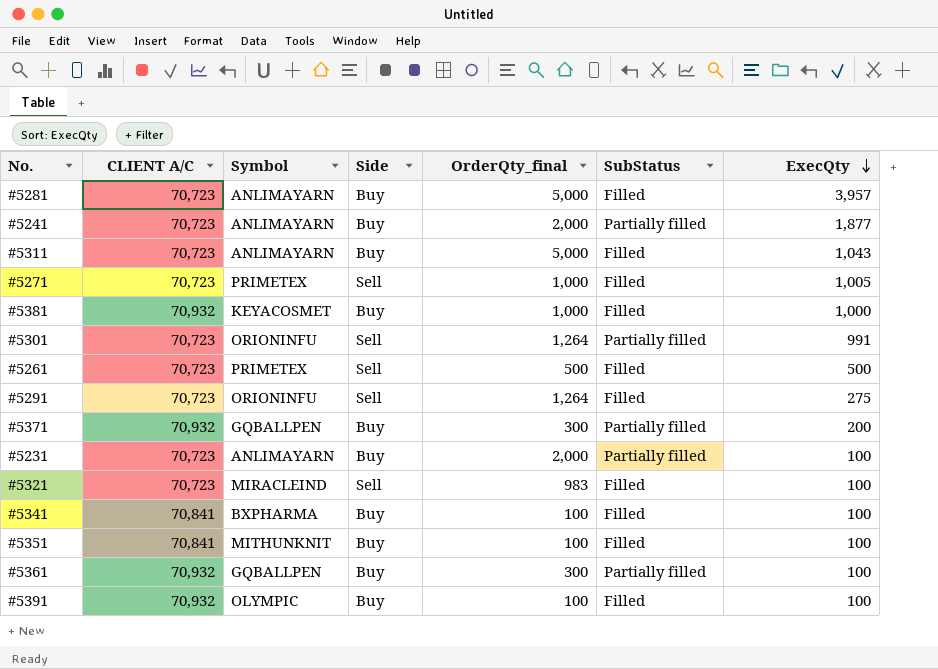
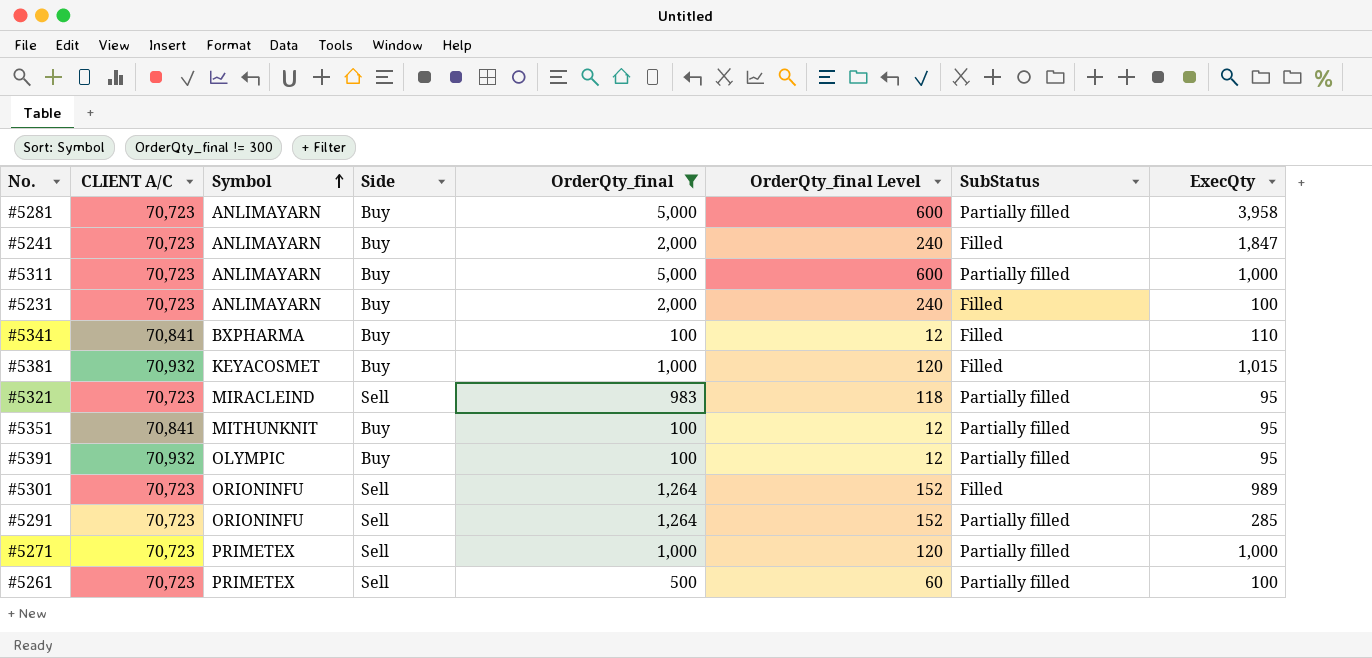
filter: none -> OrderQty_final != 300
row order: ExecQty descending -> Symbol ascending
column OrderQty_final Level | formula: none -> [OrderQty_final] * 0.12
#5281 | SubStatus: Filled -> Partially filled
#5281 | ExecQty: 3,957 -> 3,958
#5241 | SubStatus: Partially filled -> Filled
#5241 | ExecQty: 1,877 -> 1,847
#5311 | SubStatus: Filled -> Partially filled
#5311 | ExecQty: 1,043 -> 1,000
#5231 | SubStatus: Partially filled -> Filled
#5341 | ExecQty: 100 -> 110
#5381 | ExecQty: 1,000 -> 1,015
#5321 | SubStatus: Filled -> Partially filled
#5321 | ExecQty: 100 -> 95
#5351 | SubStatus: Filled -> Partially filled
#5351 | ExecQty: 100 -> 95
#5391 | SubStatus: Filled -> Partially filled
#5391 | ExecQty: 100 -> 95
#5301 | SubStatus: Partially filled -> Filled
#5301 | ExecQty: 991 -> 989
#5291 | SubStatus: Filled -> Partially filled
#5291 | ExecQty: 275 -> 285
#5271 | SubStatus: Filled -> Partially filled
#5271 | ExecQty: 1,005 -> 1,000
#5261 | SubStatus: Filled -> Partially filled
#5261 | ExecQty: 500 -> 100

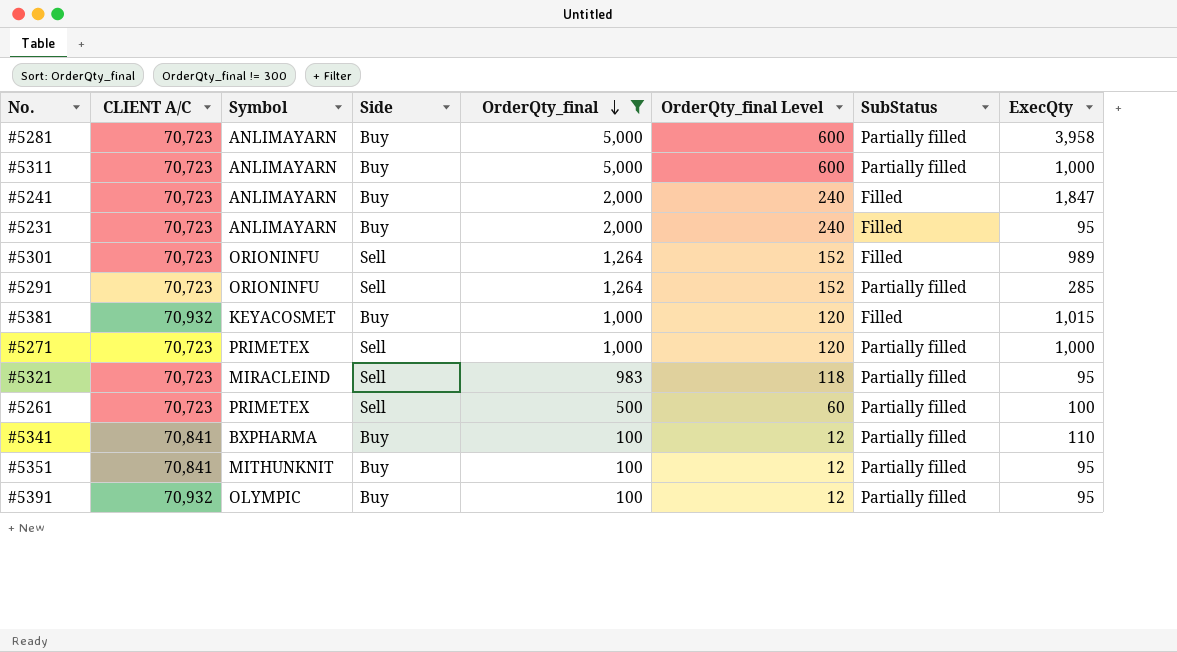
row order: Symbol ascending -> OrderQty_final descending
#5231 | ExecQty: 100 -> 95
#5341 | SubStatus: Filled -> Partially filled

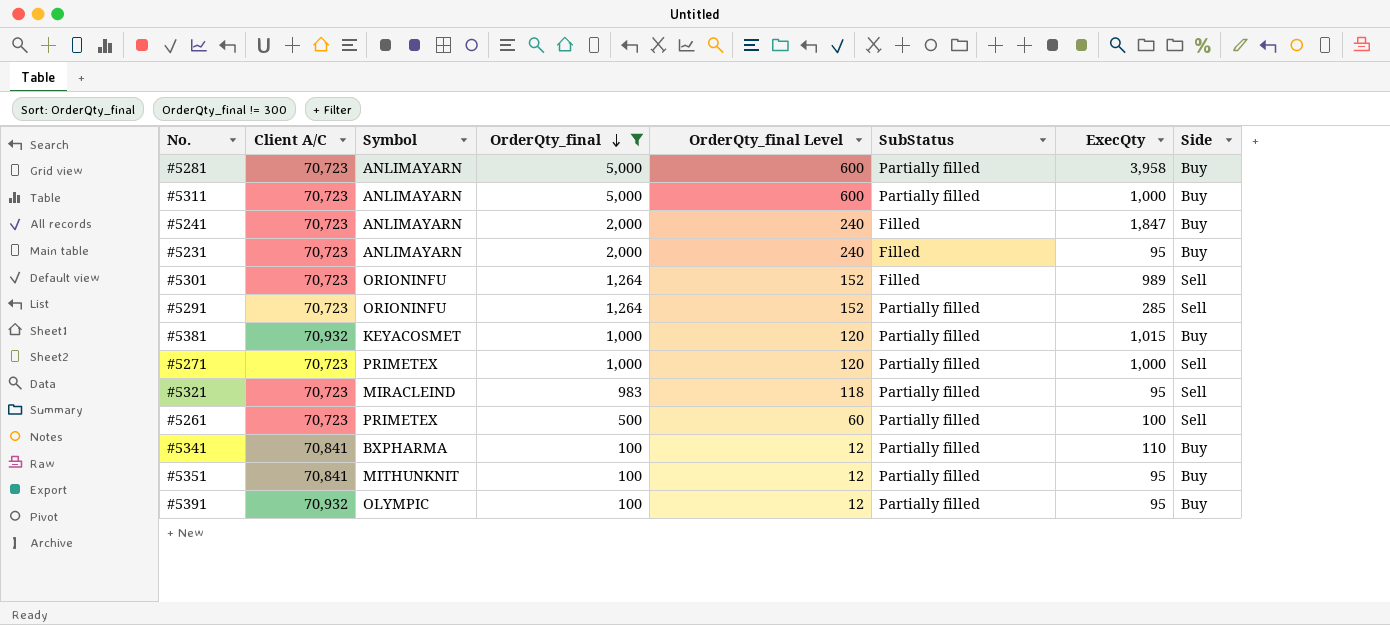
column name: CLIENT A/C -> Client A/C
column Side | position: 4 -> 8
#5381 | SubStatus: Filled -> Partially filled

